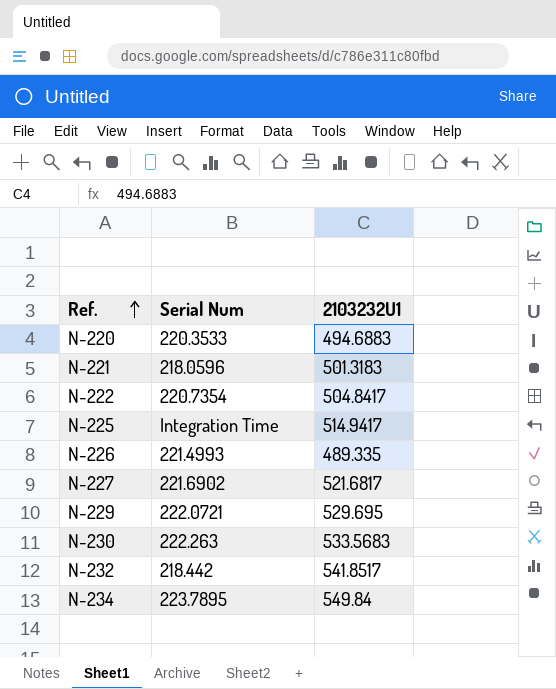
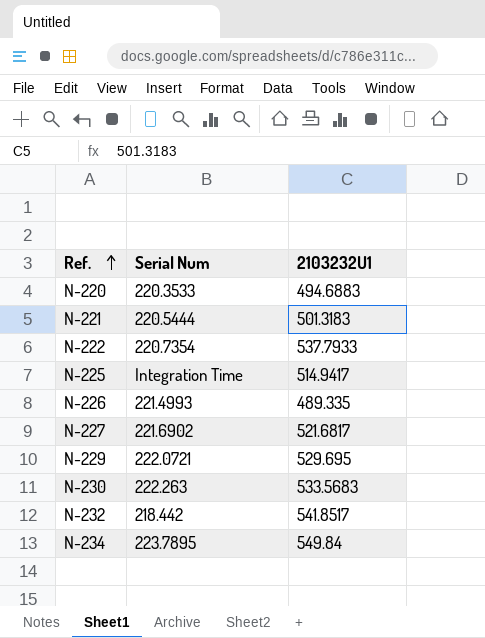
N-221 | Serial Num: 218.0596 -> 220.5444
N-222 | 2103232U1: 504.8417 -> 537.7933

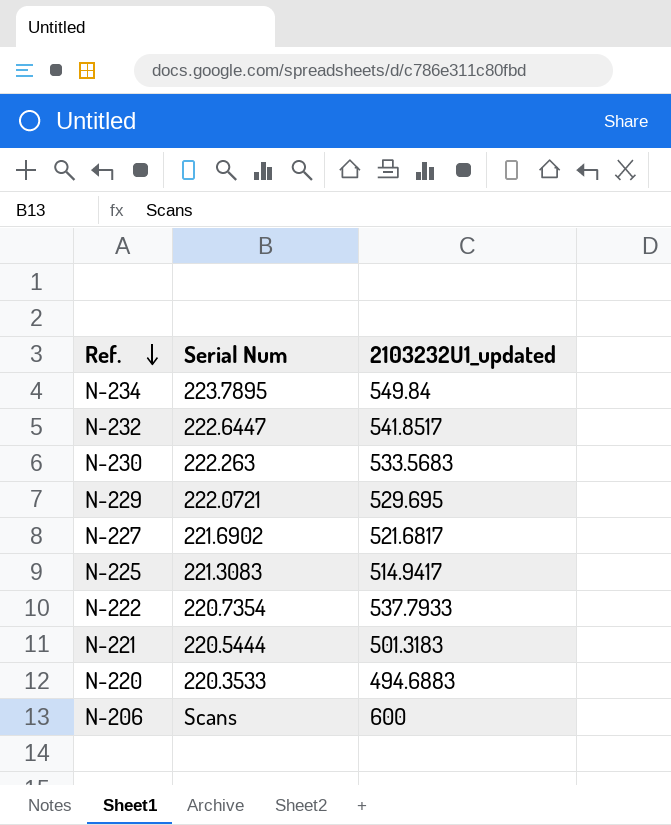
row order: Ref. ascending -> Ref. descending
column name: 2103232U1 -> 2103232U1_updated
row N-226: 221.4993 | 489.335 -> none
N-232 | Serial Num: 218.442 -> 222.6447
N-225 | Serial Num: Integration Time -> 221.3083
row N-206: none -> Scans | 600

